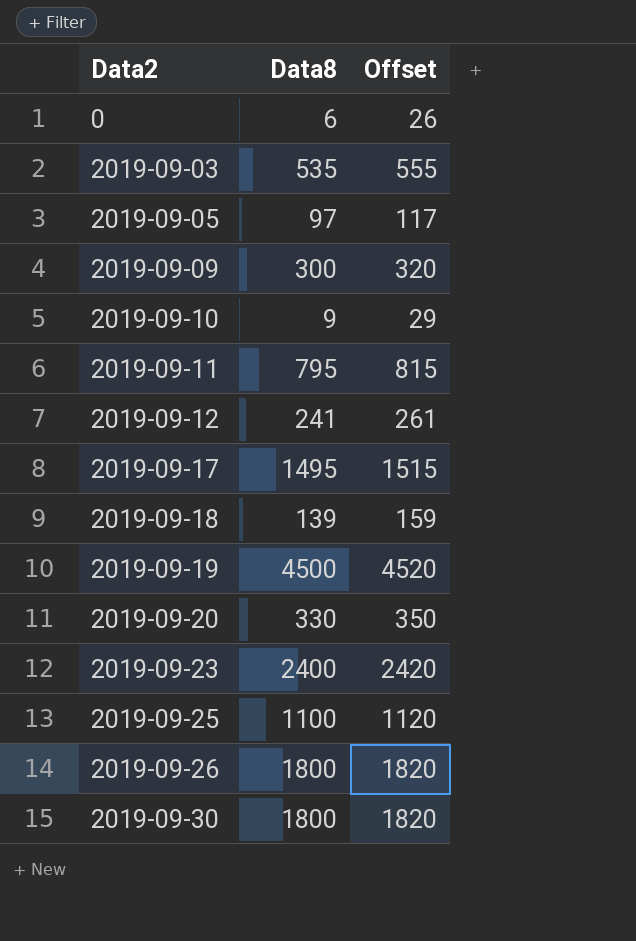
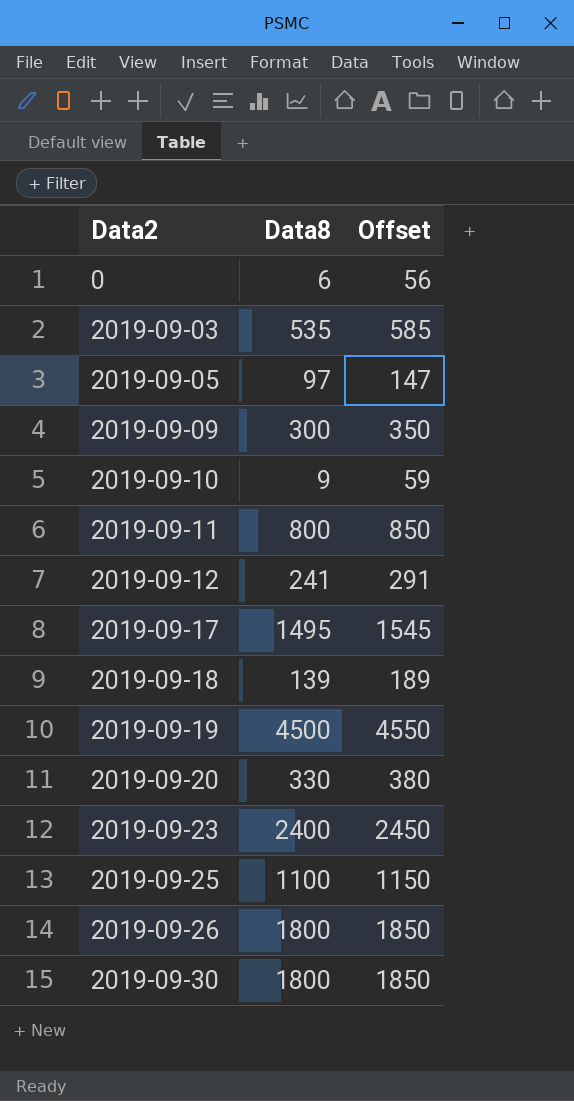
column Offset | formula: [Data8] + 20 -> [Data8] + 50
2019-09-11 | Data8: 795 -> 800

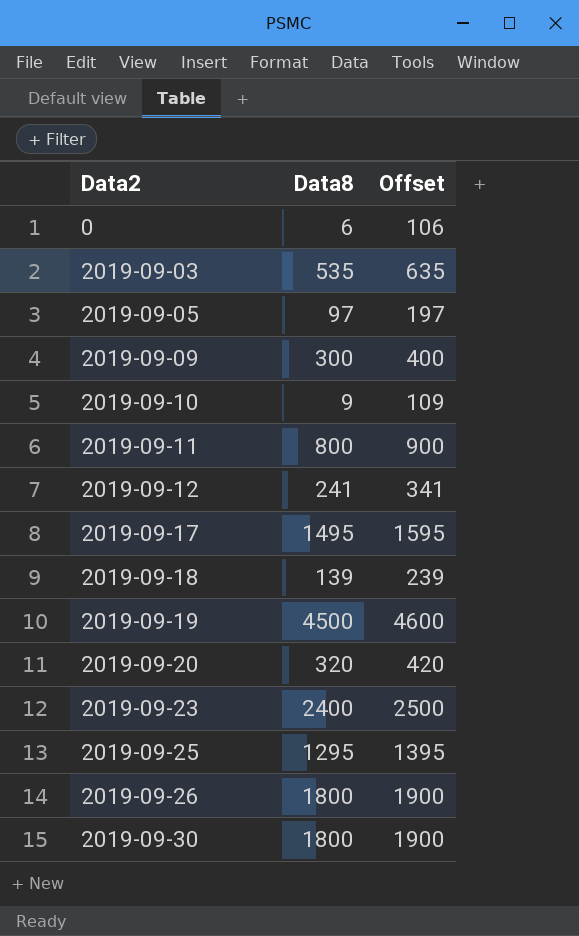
column Offset | formula: [Data8] + 50 -> [Data8] + 100
2019-09-20 | Data8: 330 -> 320
2019-09-25 | Data8: 1100 -> 1295

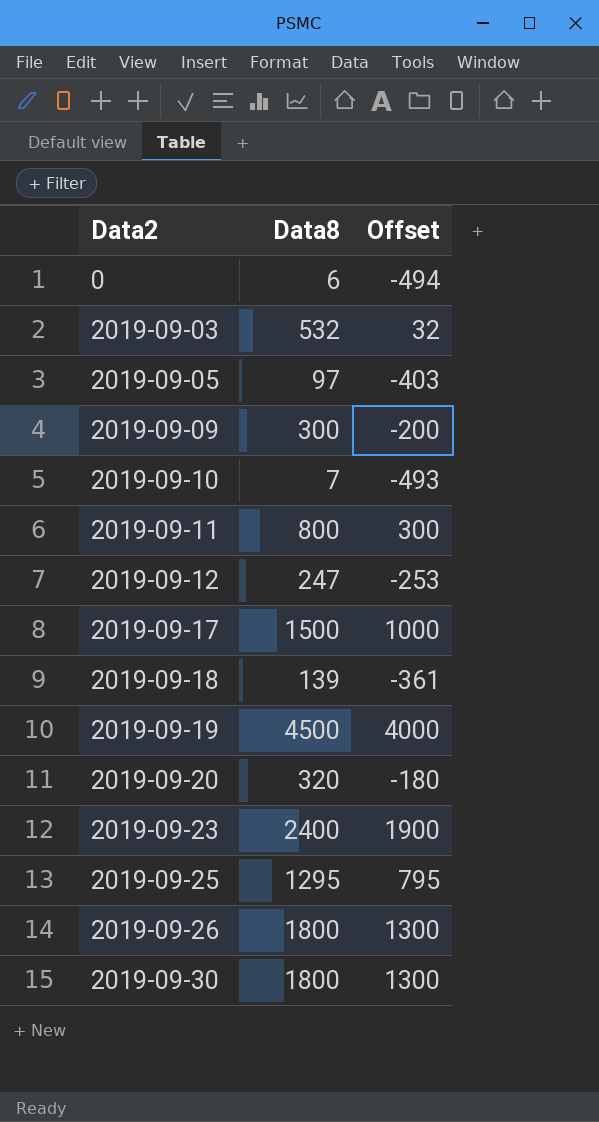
column Offset | formula: [Data8] + 100 -> [Data8] - 500
2019-09-03 | Data8: 535 -> 532
2019-09-10 | Data8: 9 -> 7
2019-09-12 | Data8: 241 -> 247
2019-09-17 | Data8: 1495 -> 1500

